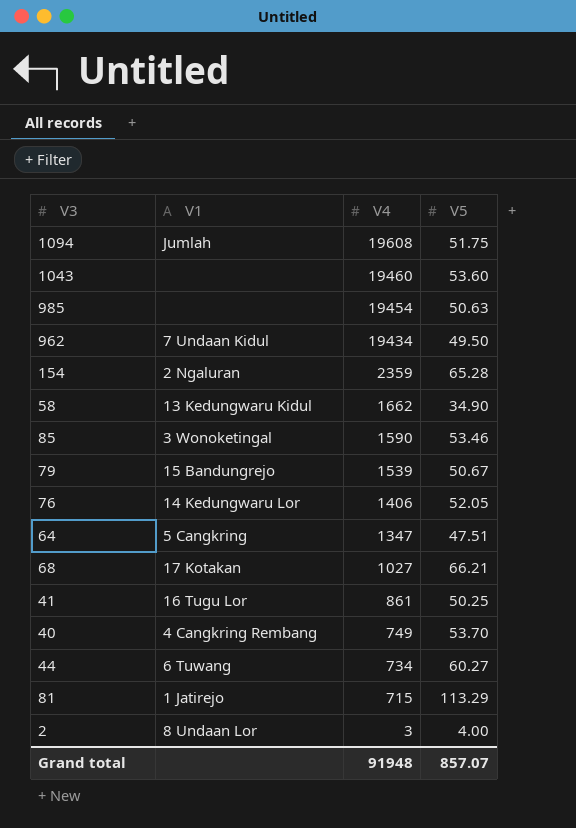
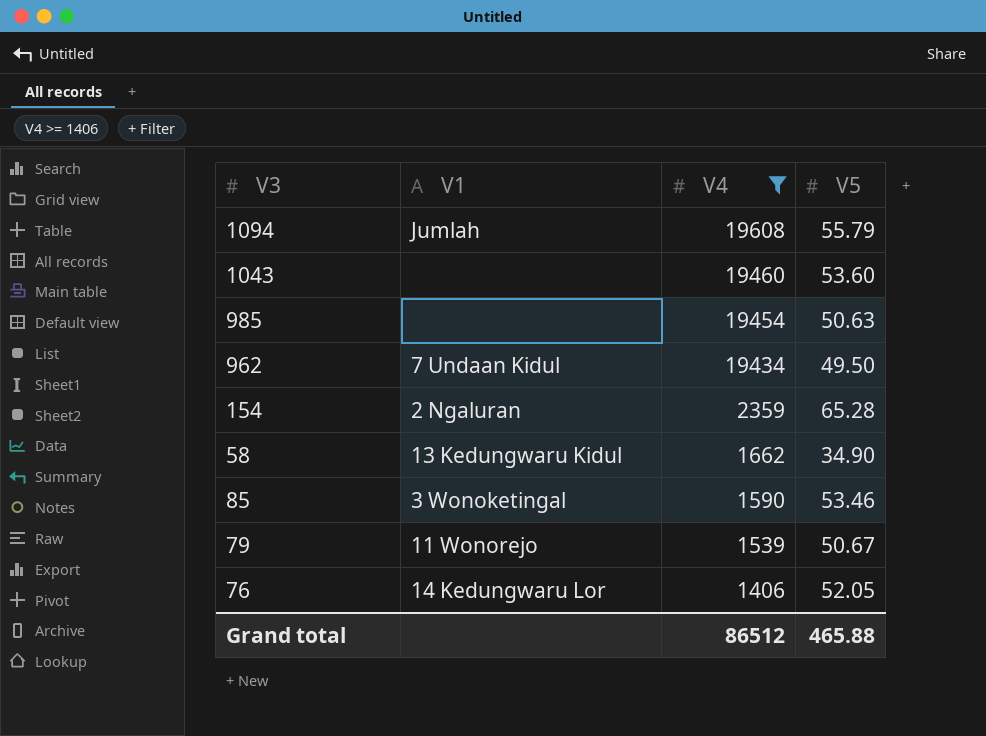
filter: none -> V4 >= 1406
1094 | V5: 51.75 -> 55.79
79 | V1: 15 Bandungrejo -> 11 Wonorejo
Grand total | V4: 91948 -> 86512
Grand total | V5: 857.07 -> 465.88

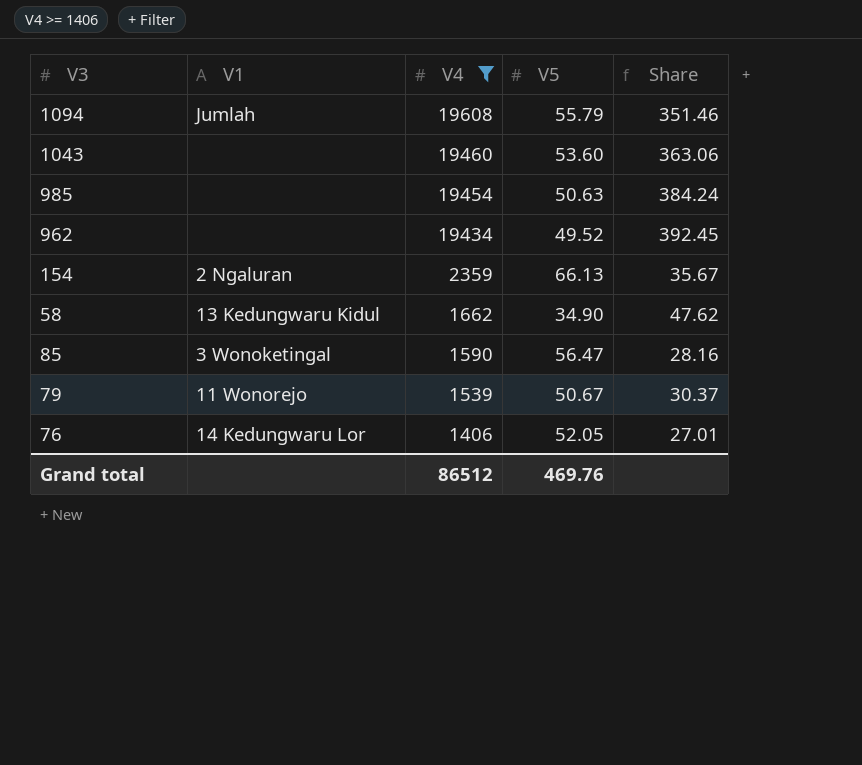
column Share | formula: none -> [V4] / [V5]
962 | V1: 7 Undaan Kidul -> none
962 | V5: 49.50 -> 49.52
154 | V5: 65.28 -> 66.13
85 | V5: 53.46 -> 56.47
Grand total | V5: 465.88 -> 469.76

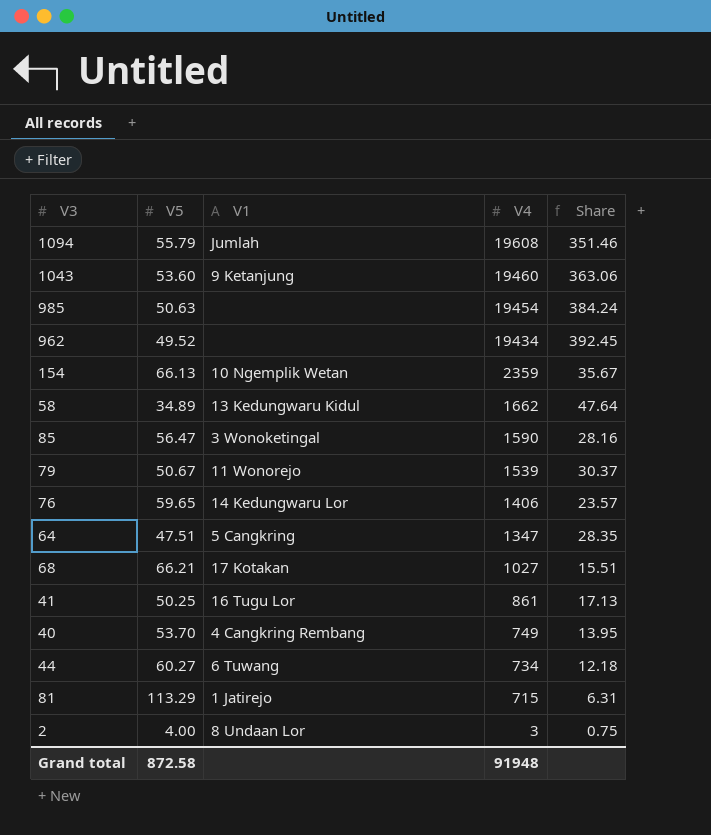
filter: V4 >= 1406 -> none
column V5 | position: 4 -> 2
1043 | V1: none -> 9 Ketanjung
154 | V1: 2 Ngaluran -> 10 Ngemplik Wetan
58 | V5: 34.90 -> 34.89
58 | Share: 47.62 -> 47.64
76 | V5: 52.05 -> 59.65
76 | Share: 27.01 -> 23.57
Grand total | V5: 469.76 -> 872.58
Grand total | V4: 86512 -> 91948

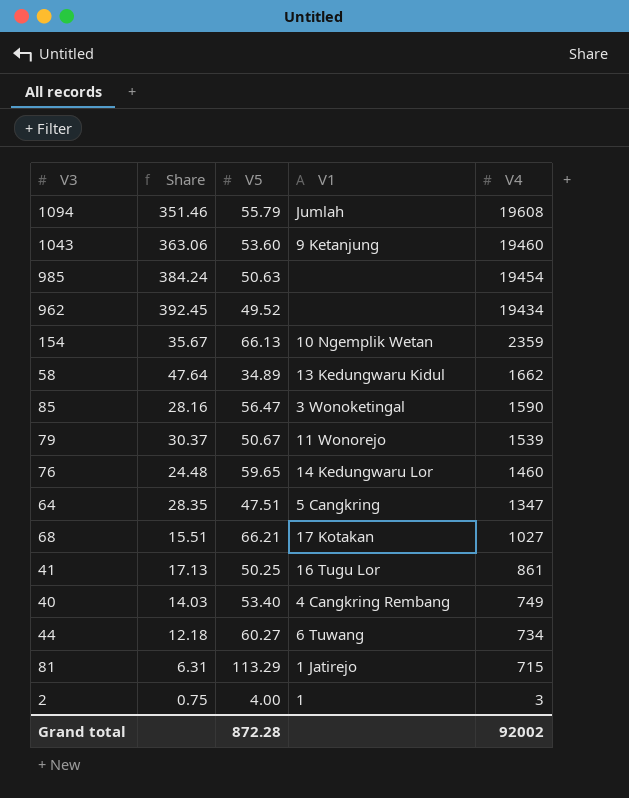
column Share | position: 5 -> 2
76 | Share: 23.57 -> 24.48
76 | V4: 1406 -> 1460
40 | Share: 13.95 -> 14.03
40 | V5: 53.70 -> 53.40
2 | V1: 8 Undaan Lor -> 1
Grand total | V5: 872.58 -> 872.28
Grand total | V4: 91948 -> 92002

